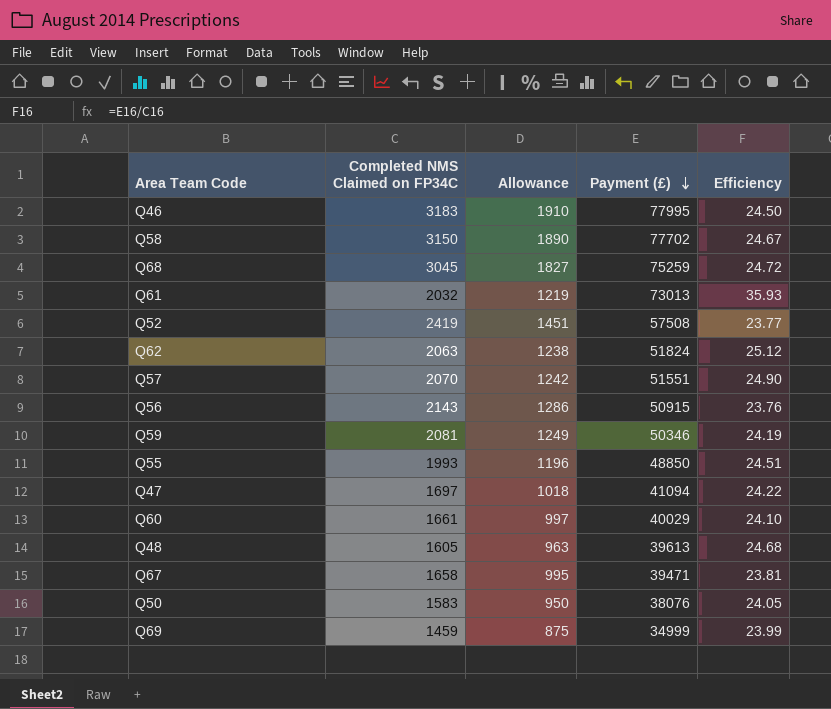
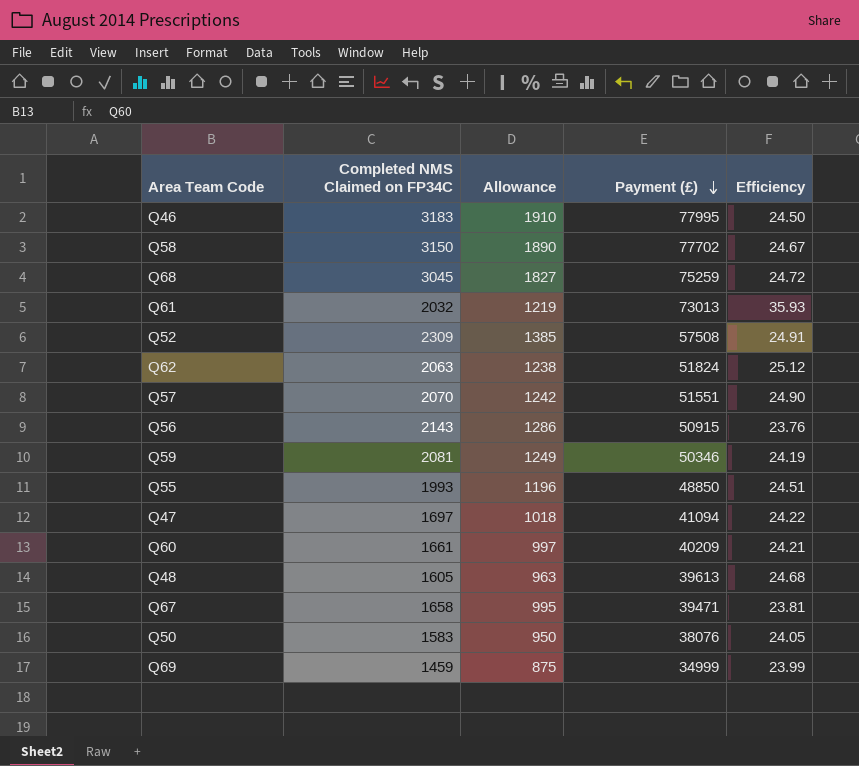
Q52 | Completed NMS Claimed on FP34C: 2419 -> 2309
Q52 | Allowance: 1451 -> 1385
Q52 | Efficiency: 23.77 -> 24.91
Q60 | Payment (£): 40029 -> 40209
Q60 | Efficiency: 24.10 -> 24.21

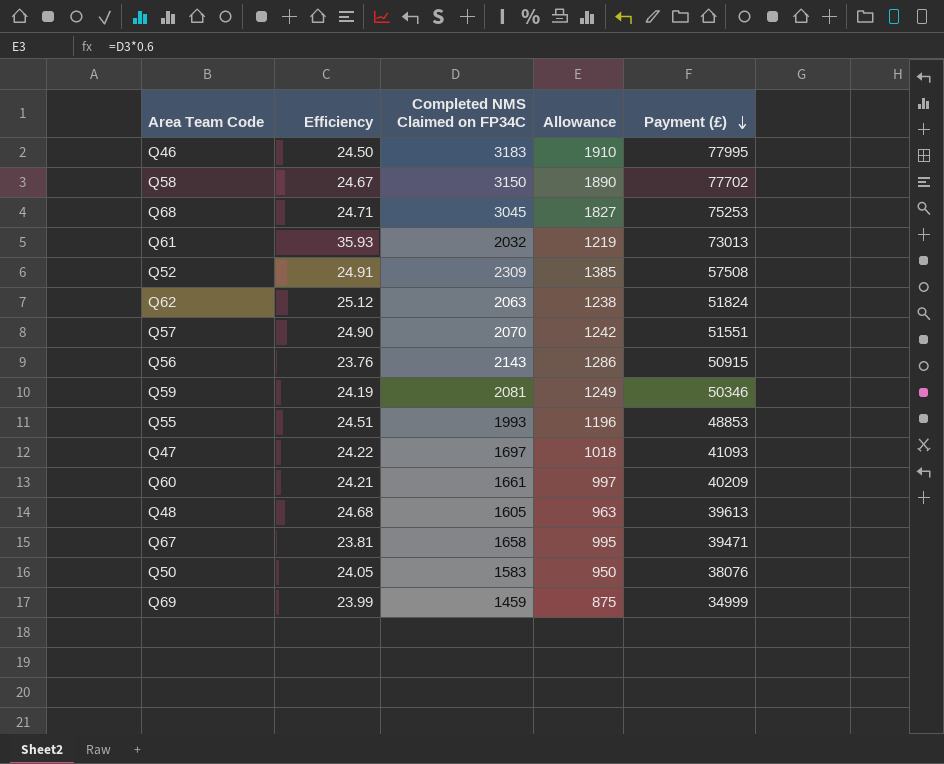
column Efficiency | position: 5 -> 2
Q68 | Efficiency: 24.72 -> 24.71
Q68 | Payment (£): 75259 -> 75253
Q55 | Payment (£): 48850 -> 48853
Q47 | Payment (£): 41094 -> 41093

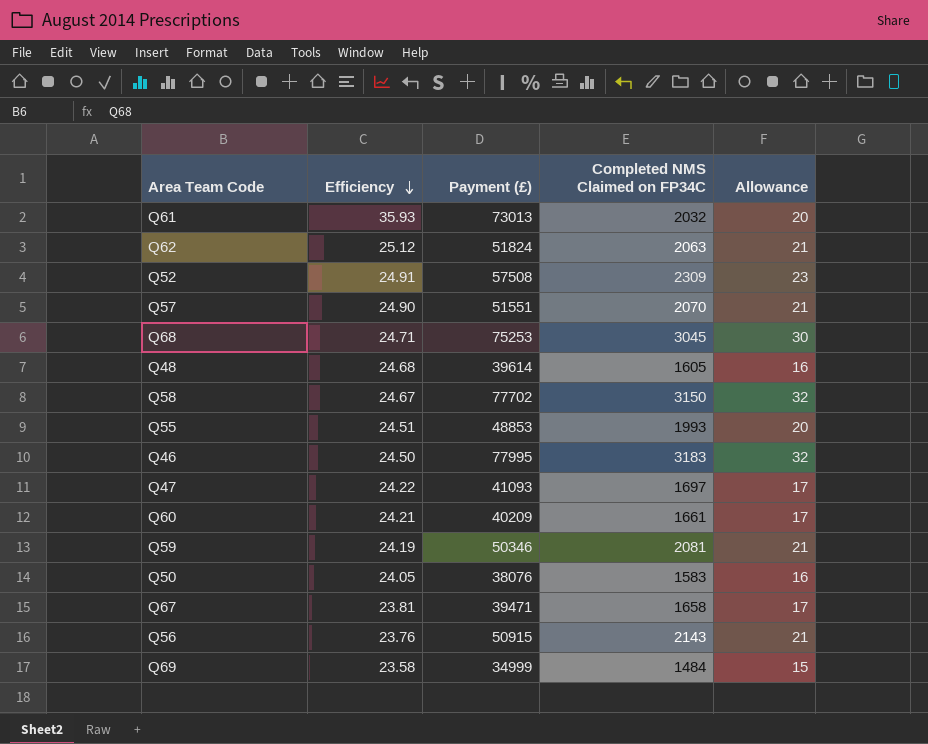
row order: Payment (£) descending -> Efficiency descending
column Payment (£) | position: 5 -> 3
column Allowance | formula: [Completed NMS Claimed on FP34C] * 0.6 -> [Completed NMS Claimed on FP34C] * 0.01
Q48 | Payment (£): 39613 -> 39614
Q69 | Efficiency: 23.99 -> 23.58
Q69 | Completed NMS Claimed on FP34C: 1459 -> 1484

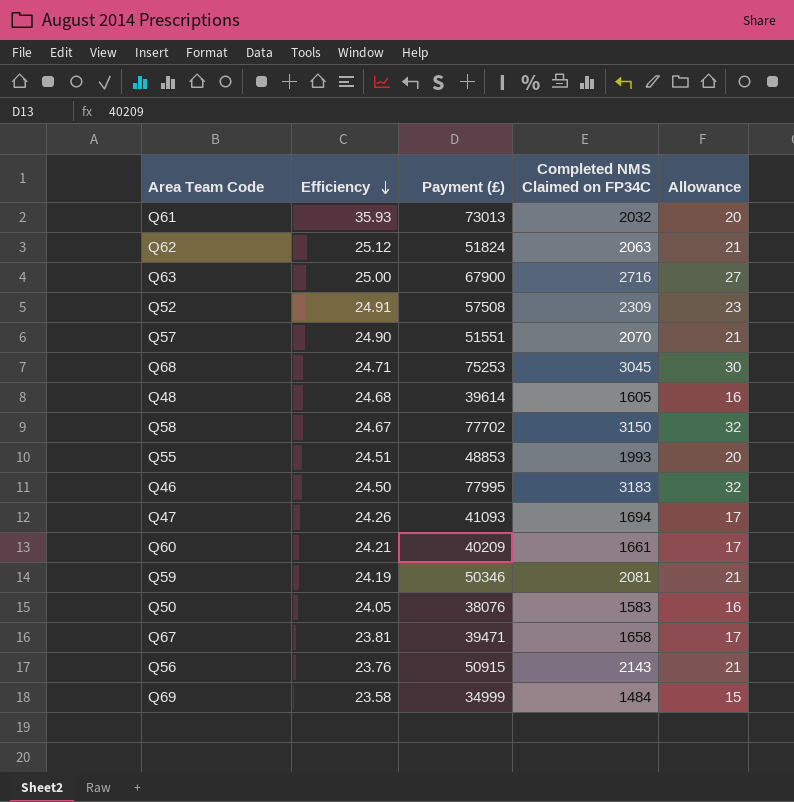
row Q63: none -> 25.00 | 67900 | 2716 | 27
Q47 | Efficiency: 24.22 -> 24.26
Q47 | Completed NMS Claimed on FP34C: 1697 -> 1694

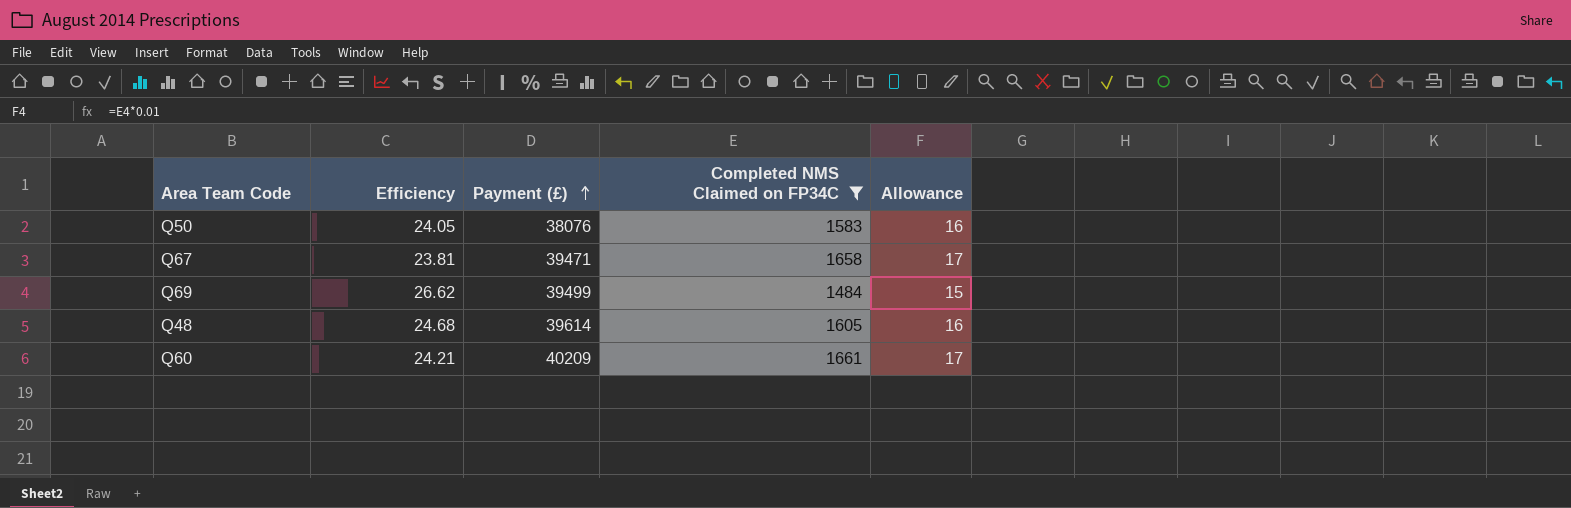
filter: none -> Completed NMS Claimed on FP34C <= 1661
row order: Efficiency descending -> Payment (£) ascending
Q69 | Efficiency: 23.58 -> 26.62
Q69 | Payment (£): 34999 -> 39499

